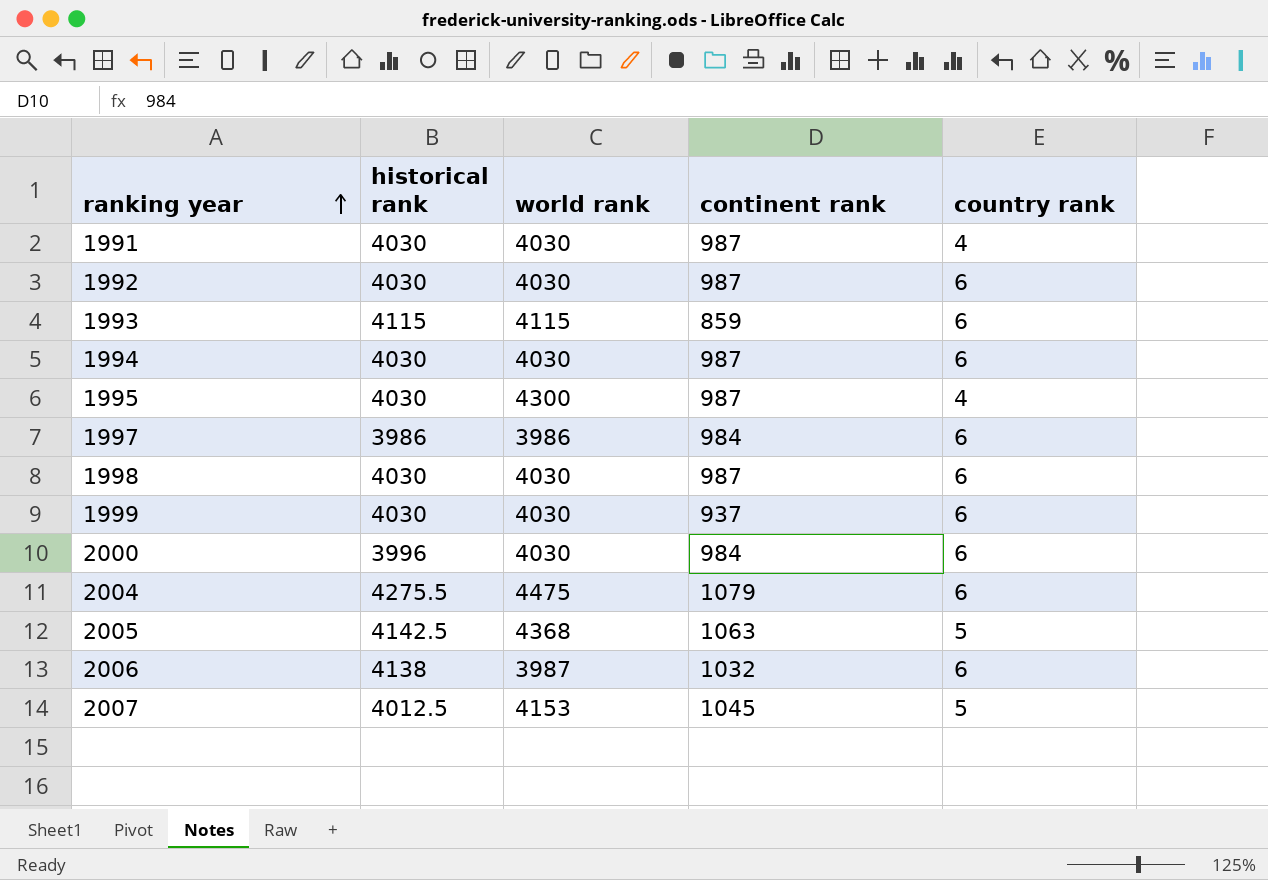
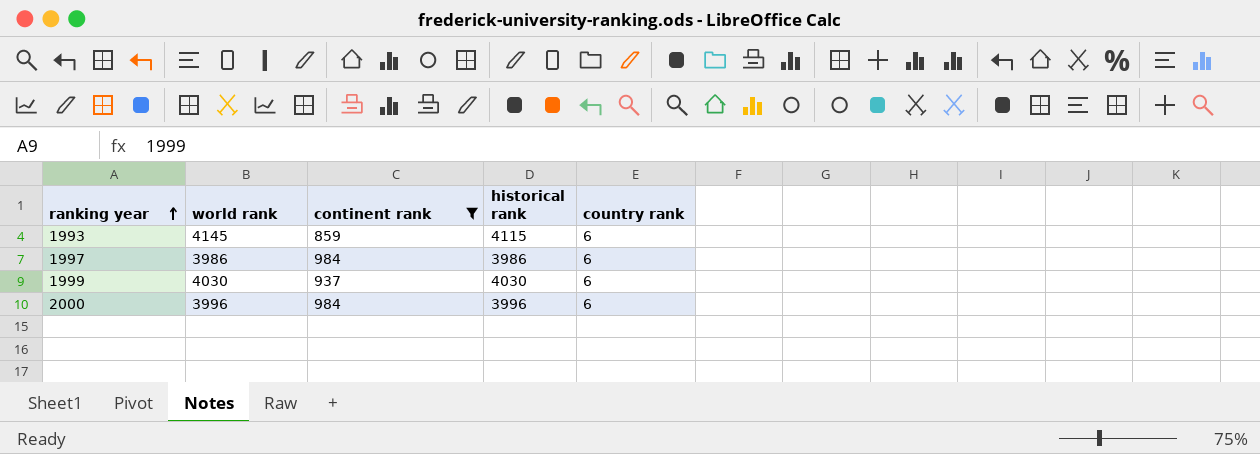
filter: none -> continent rank <= 984
column historical rank | position: 2 -> 4
1993 | world rank: 4115 -> 4145
2000 | world rank: 4030 -> 3996

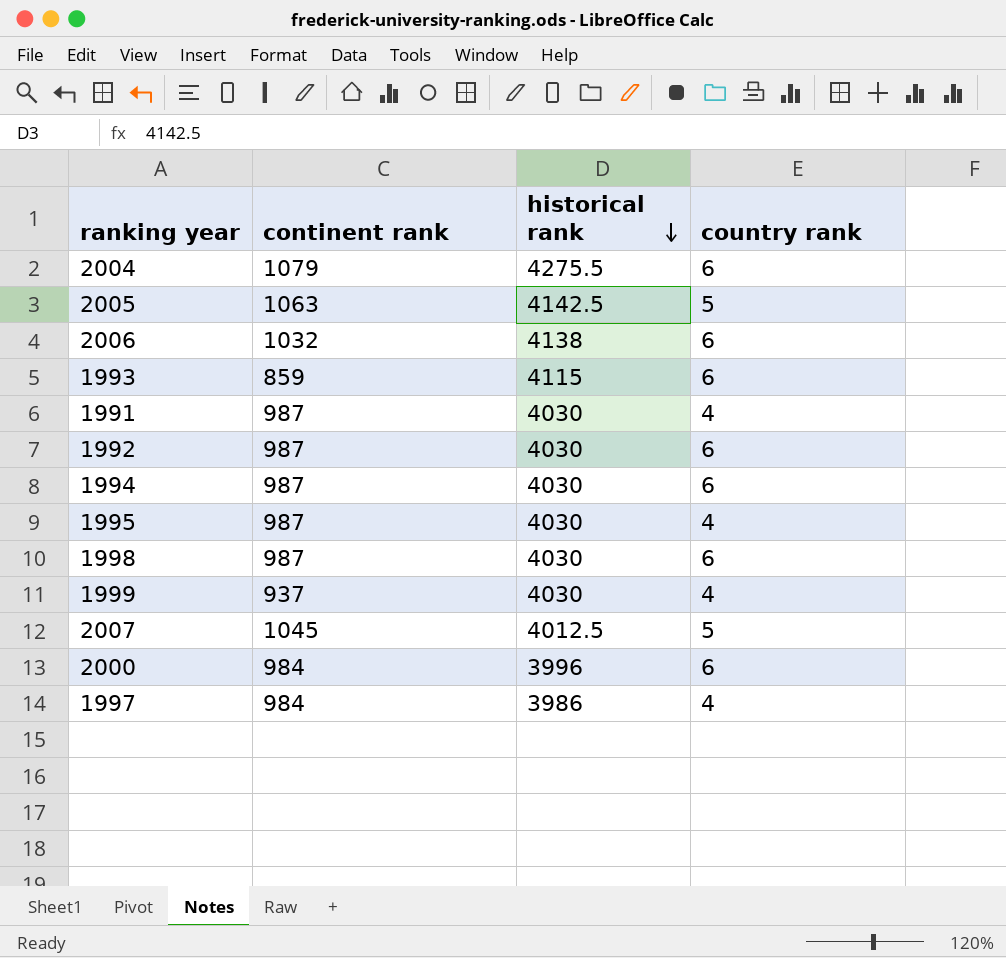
filter: continent rank <= 984 -> none
row order: ranking year ascending -> historical rank descending
column world rank | position: 2 -> none
1999 | country rank: 6 -> 4
1997 | country rank: 6 -> 4

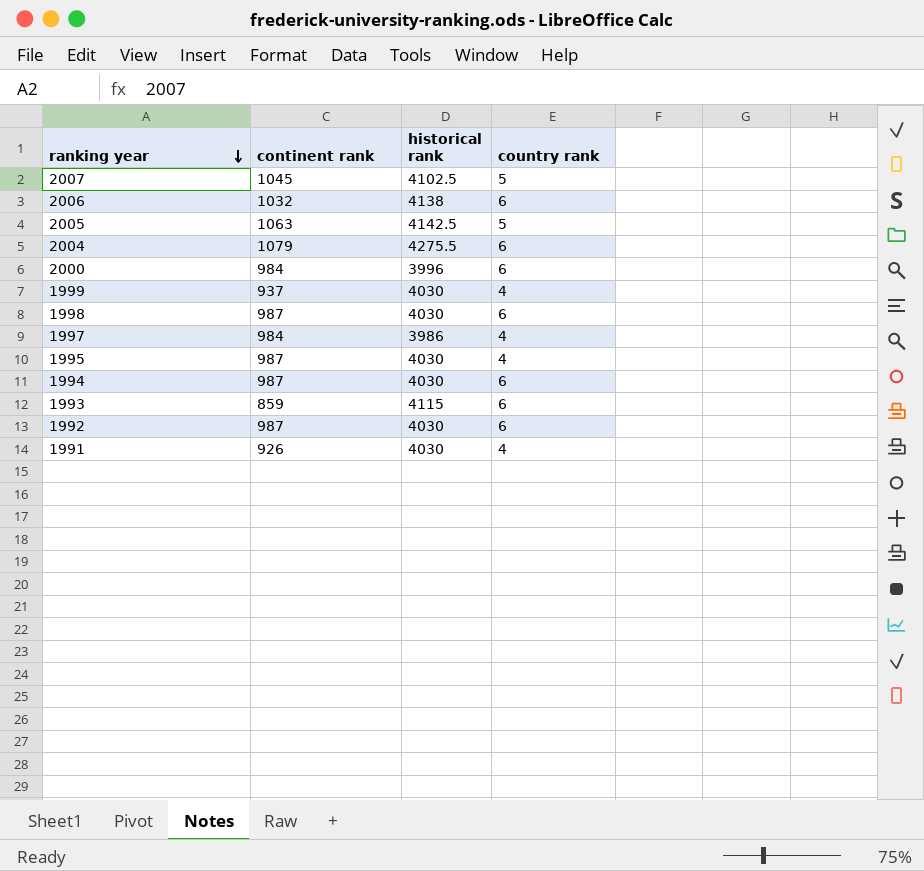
row order: historical rank descending -> ranking year descending
2007 | historical rank: 4012.5 -> 4102.5
1991 | continent rank: 987 -> 926

